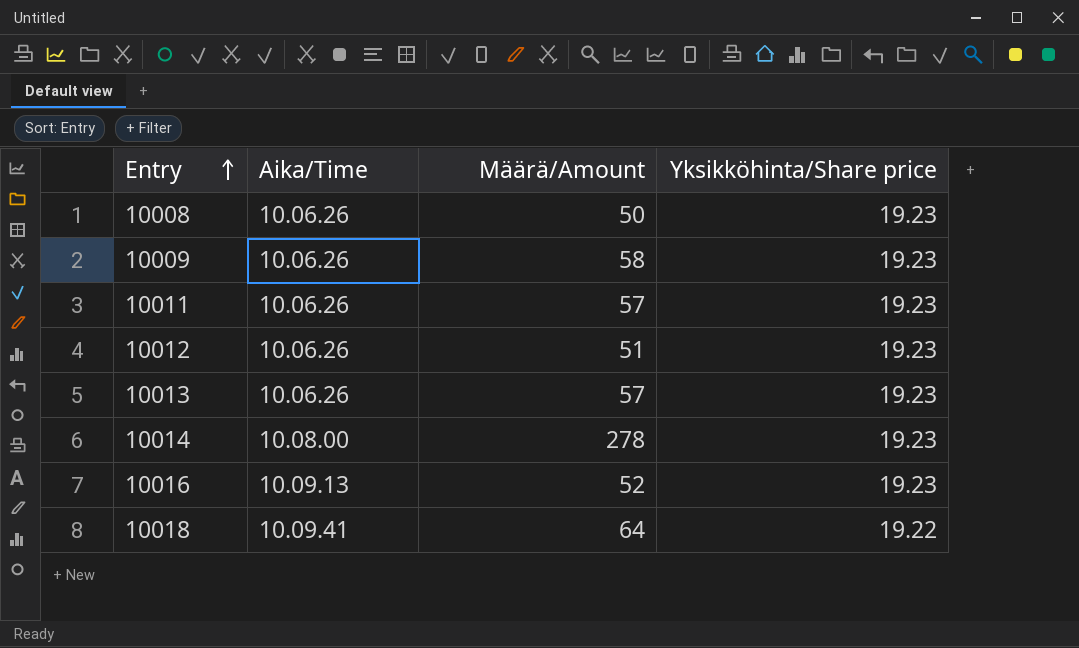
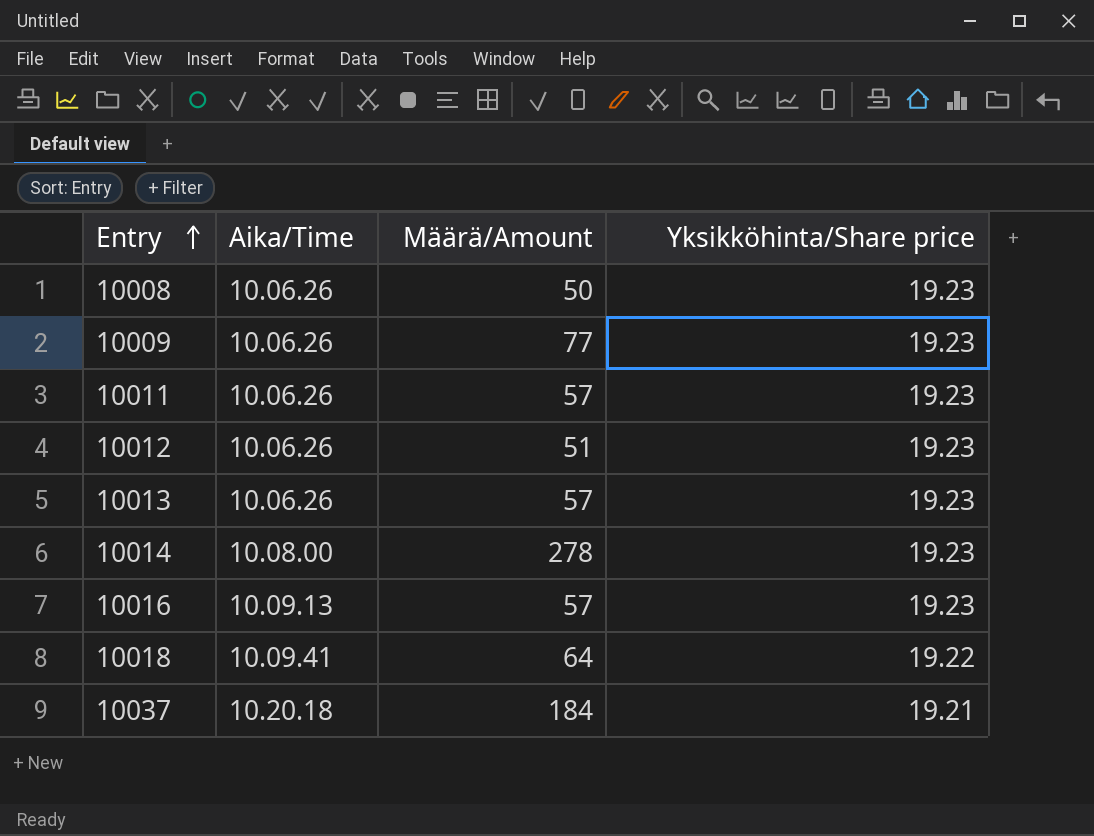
10009 | Määrä/Amount: 58 -> 77
10016 | Määrä/Amount: 52 -> 57
row 10037: none -> 10.20.18 | 184 | 19.21

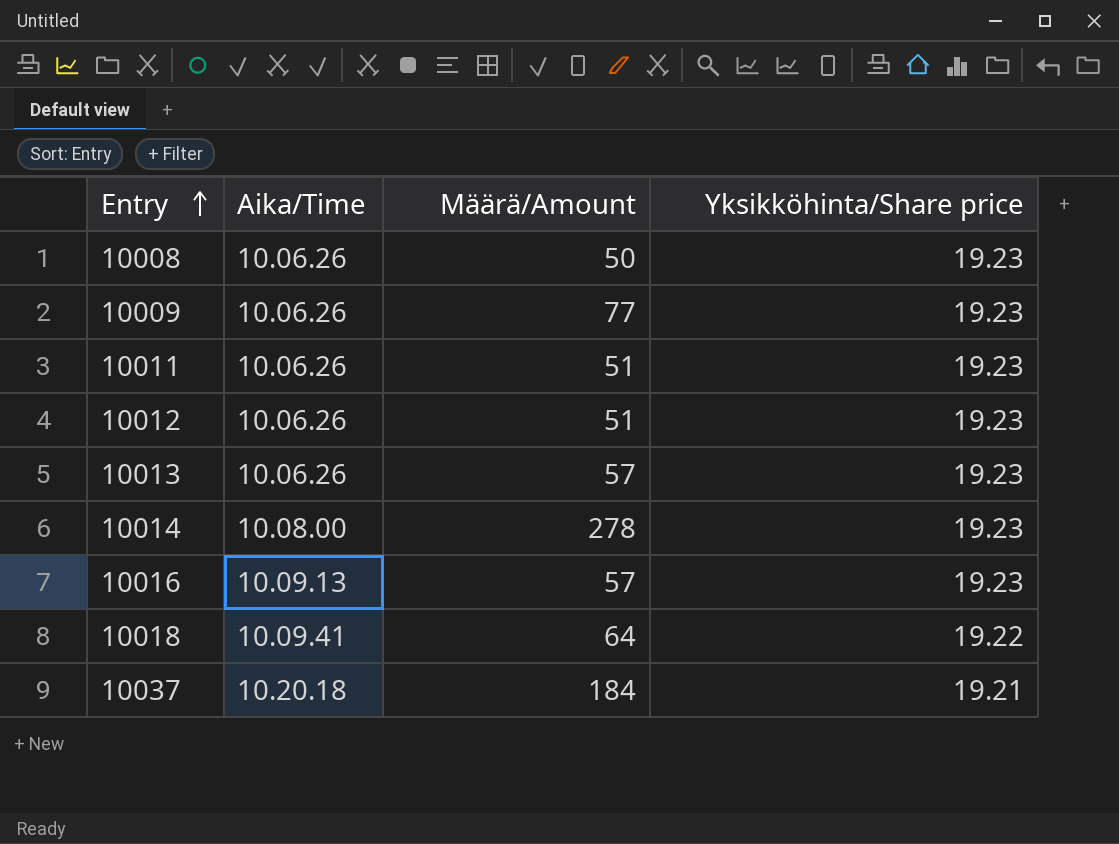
10011 | Määrä/Amount: 57 -> 51

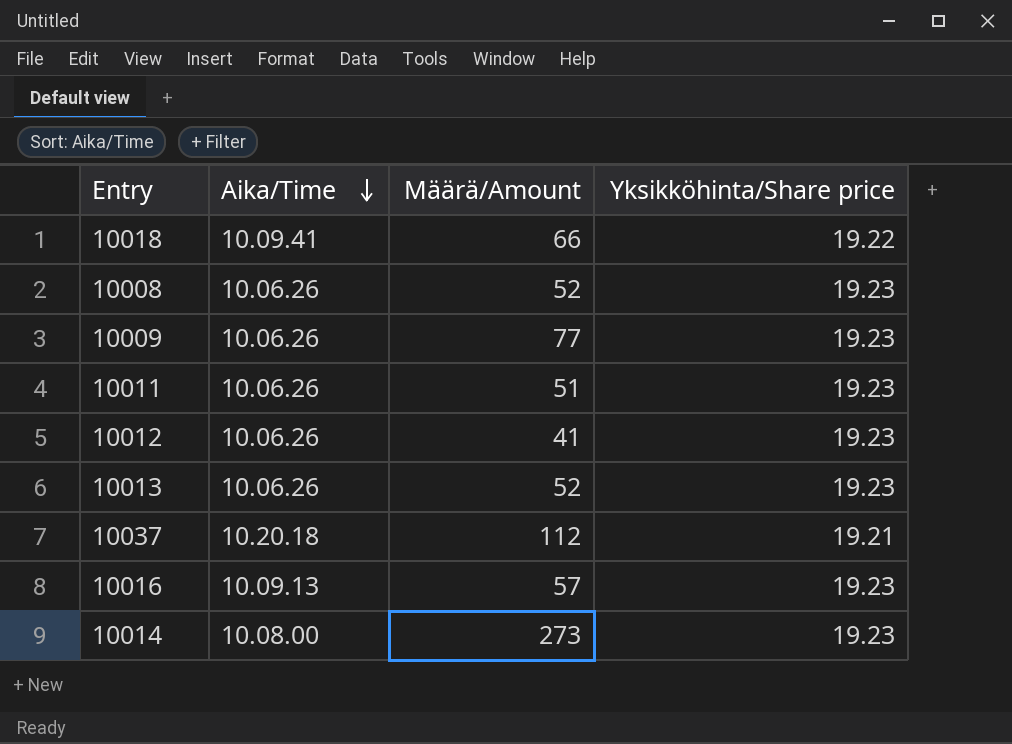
row order: Entry ascending -> Aika/Time descending
10018 | Määrä/Amount: 64 -> 66
10008 | Määrä/Amount: 50 -> 52
10012 | Määrä/Amount: 51 -> 41
10013 | Määrä/Amount: 57 -> 52
10037 | Määrä/Amount: 184 -> 112
10014 | Määrä/Amount: 278 -> 273

